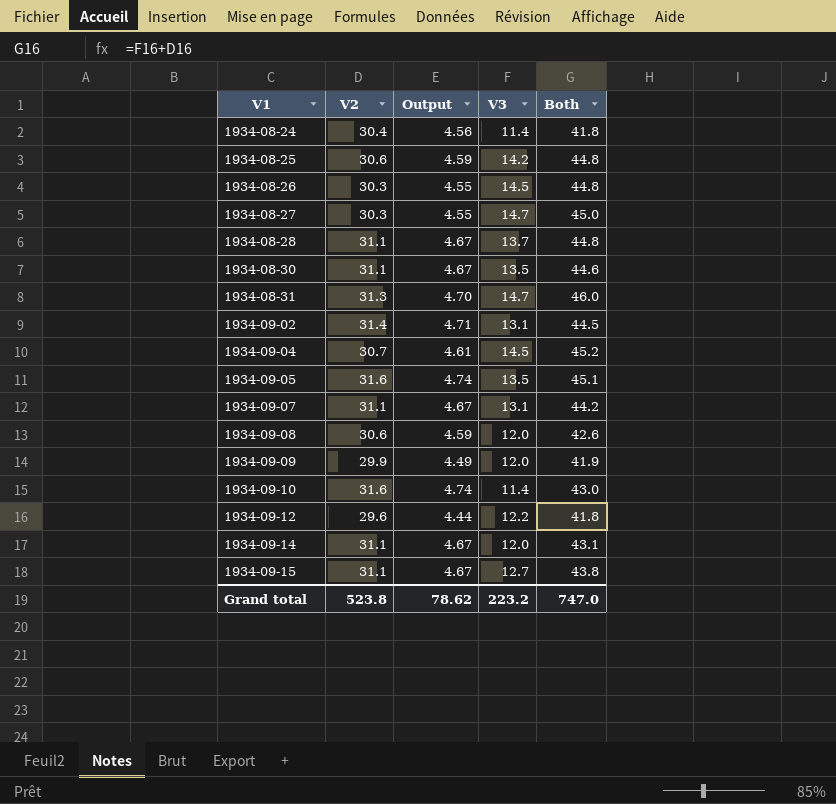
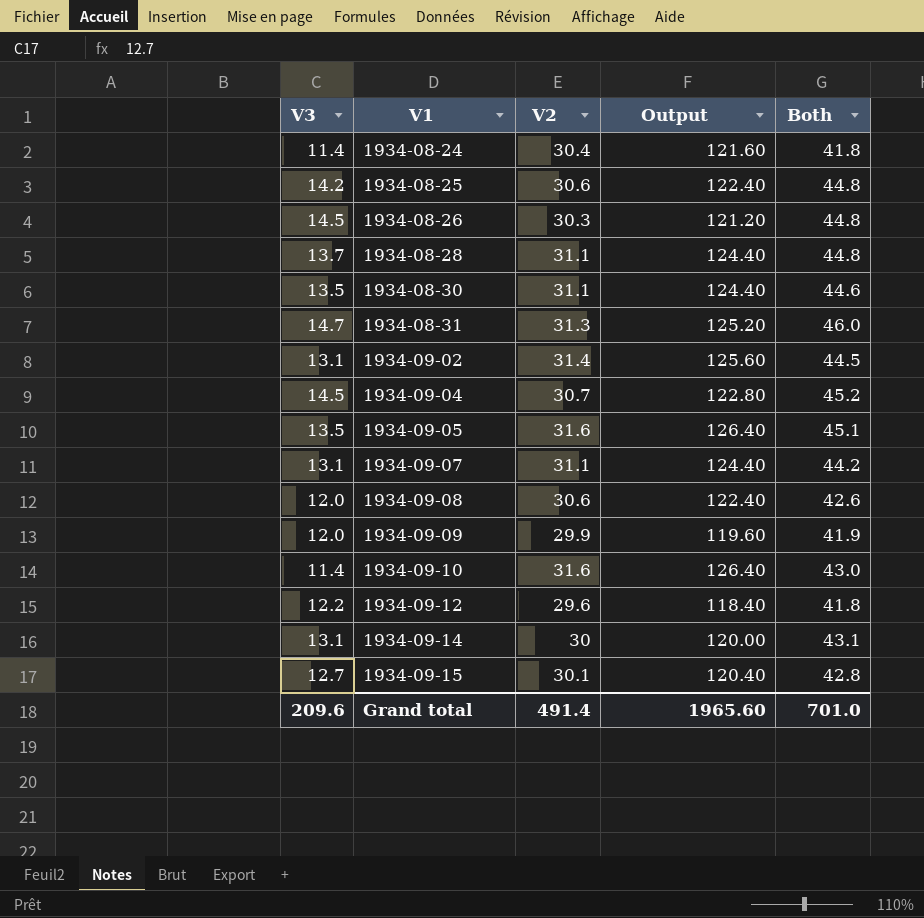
column V3 | position: 4 -> 1
column Output | formula: [V2] * 0.15 -> [V2] * 4
row 1934-08-27: 30.3 | 4.55 | 14.7 | 45.0 -> none
1934-09-14 | V3: 12.0 -> 13.1
1934-09-14 | V2: 31.1 -> 30
1934-09-15 | V2: 31.1 -> 30.1
1934-09-15 | Both: 43.8 -> 42.8
Grand total | V3: 223.2 -> 209.6
Grand total | V2: 523.8 -> 491.4
Grand total | Output: 78.62 -> 1965.60
Grand total | Both: 747.0 -> 701.0

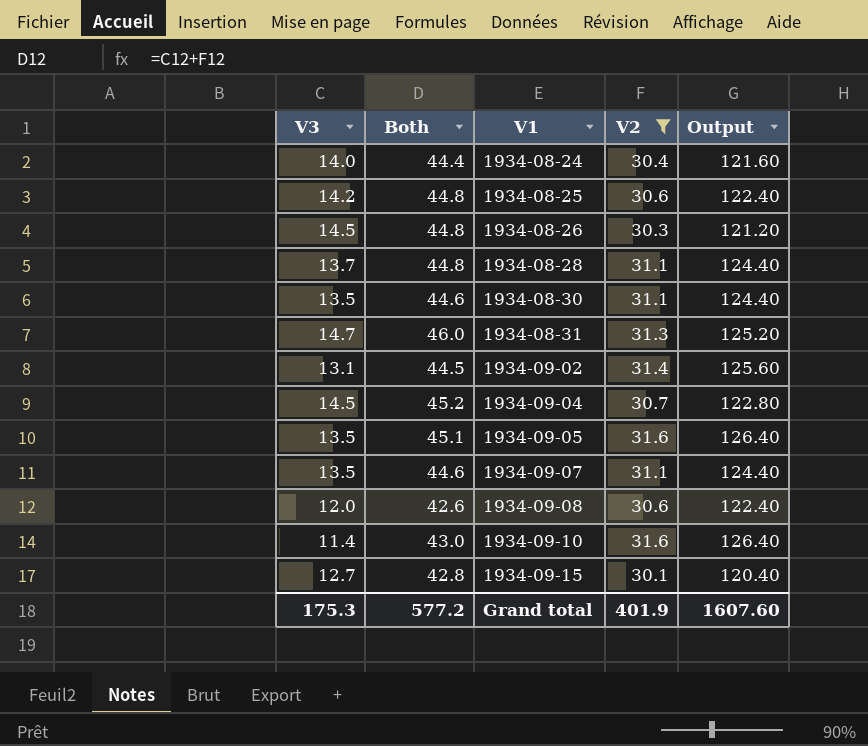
filter: none -> V2 >= 30.1
column Both | position: 5 -> 2
1934-08-24 | V3: 11.4 -> 14.0
1934-08-24 | Both: 41.8 -> 44.4
1934-09-07 | V3: 13.1 -> 13.5
1934-09-07 | Both: 44.2 -> 44.6
Grand total | V3: 209.6 -> 175.3
Grand total | Both: 701.0 -> 577.2
Grand total | V2: 491.4 -> 401.9
Grand total | Output: 1965.60 -> 1607.60

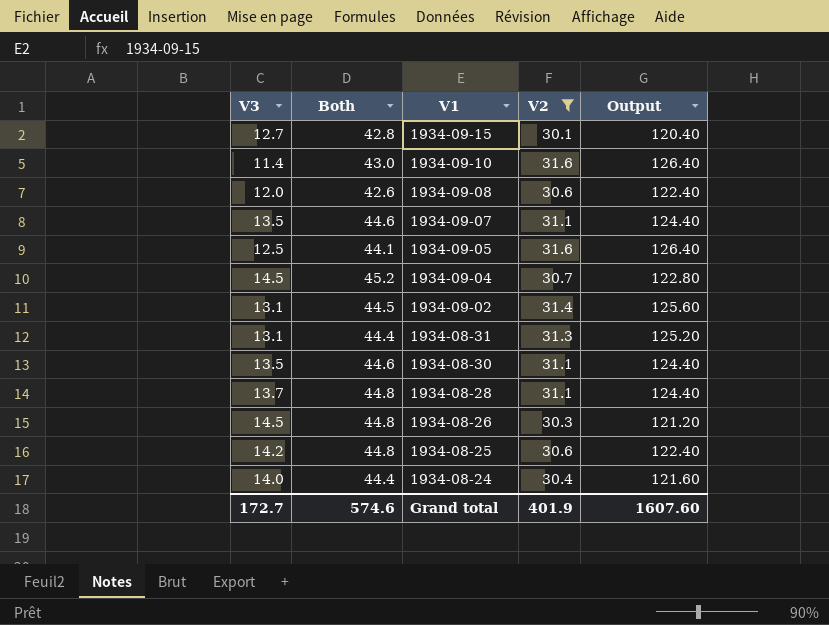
row order: V1 ascending -> V1 descending
1934-09-05 | V3: 13.5 -> 12.5
1934-09-05 | Both: 45.1 -> 44.1
1934-08-31 | V3: 14.7 -> 13.1
1934-08-31 | Both: 46.0 -> 44.4
Grand total | V3: 175.3 -> 172.7
Grand total | Both: 577.2 -> 574.6

